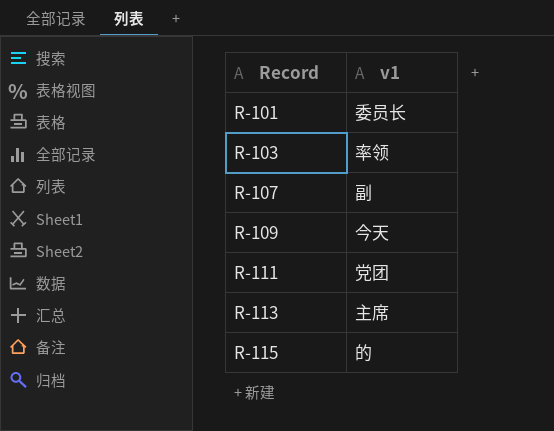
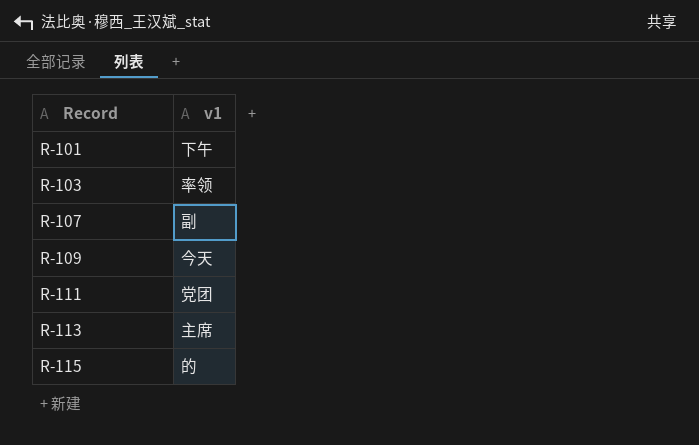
R-101 | v1: 委员长 -> 下午

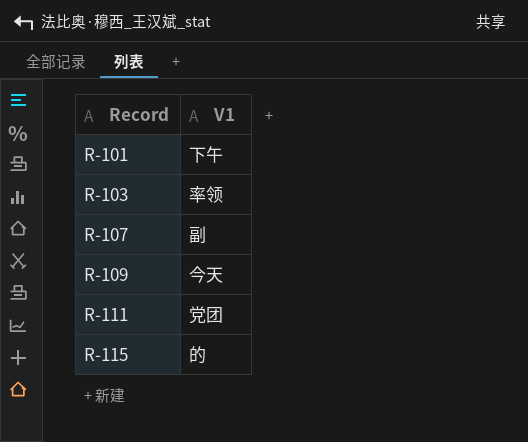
column name: v1 -> V1
row R-113: 主席 -> none

